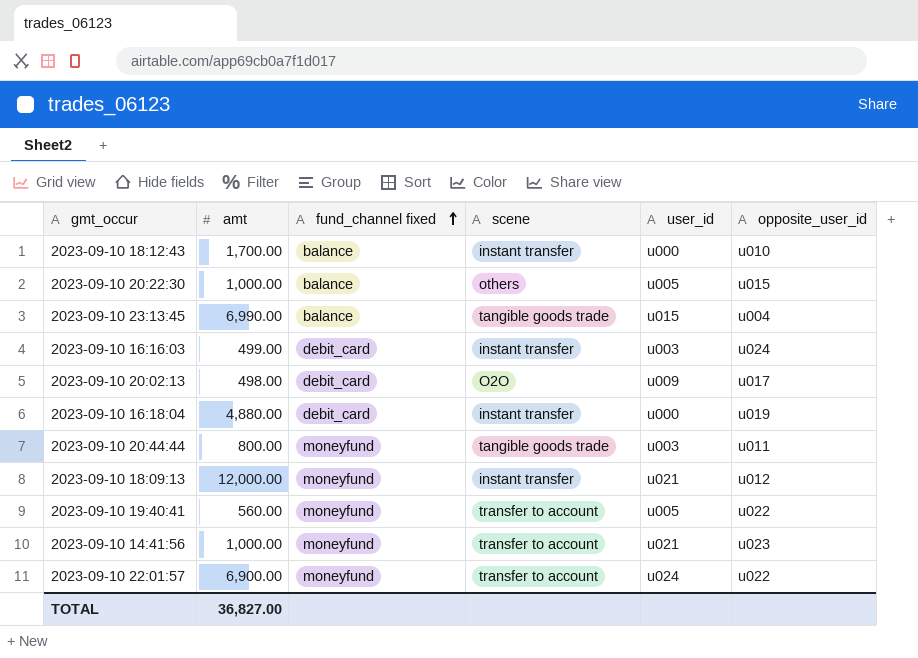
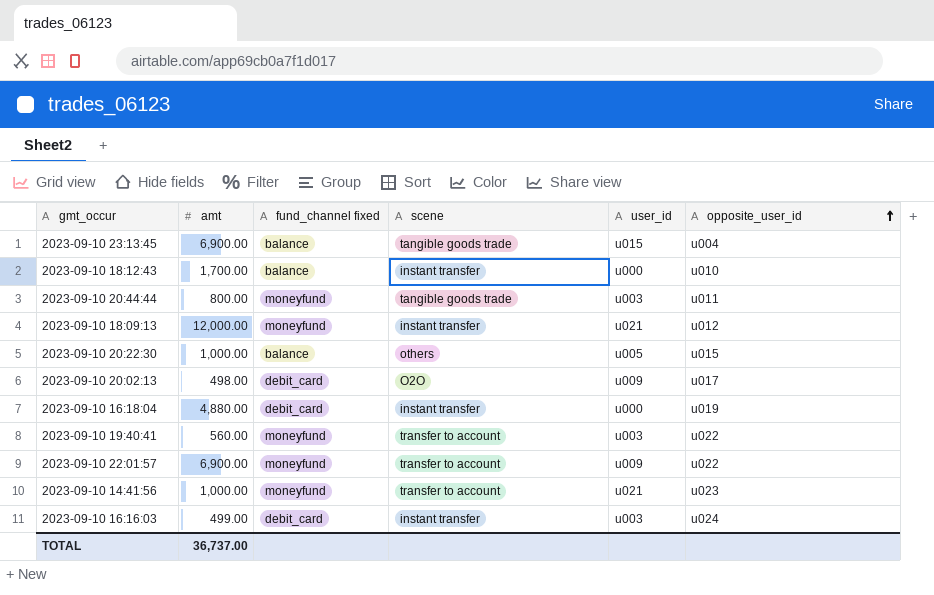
row order: fund_channel fixed ascending -> opposite_user_id ascending
2023-09-10 23:13:45 | amt: 6,990.00 -> 6,900.00
2023-09-10 19:40:41 | user_id: u005 -> u003
2023-09-10 22:01:57 | user_id: u024 -> u009
TOTAL | amt: 36,827.00 -> 36,737.00

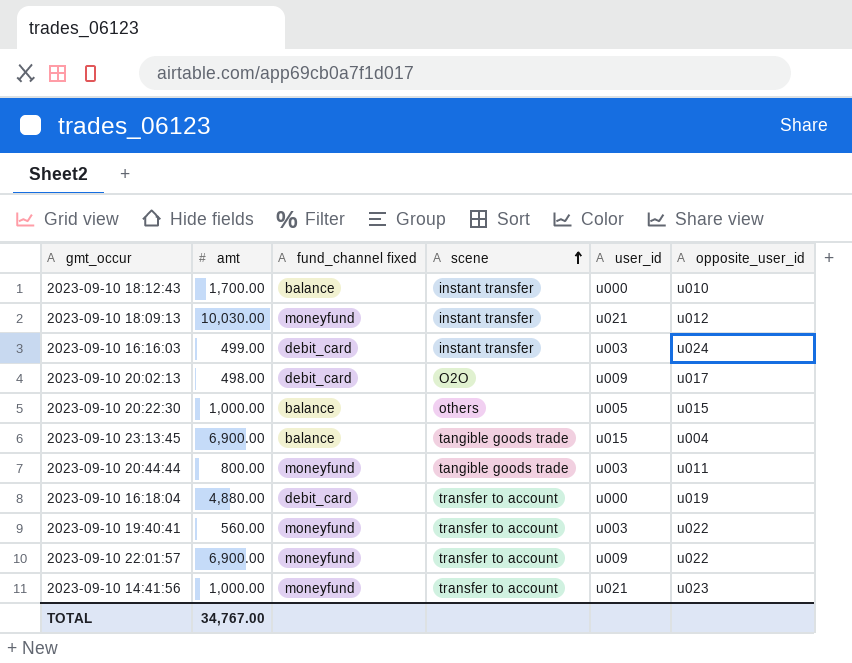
row order: opposite_user_id ascending -> scene ascending
2023-09-10 18:09:13 | amt: 12,000.00 -> 10,030.00
2023-09-10 16:18:04 | scene: instant transfer -> transfer to account
TOTAL | amt: 36,737.00 -> 34,767.00

